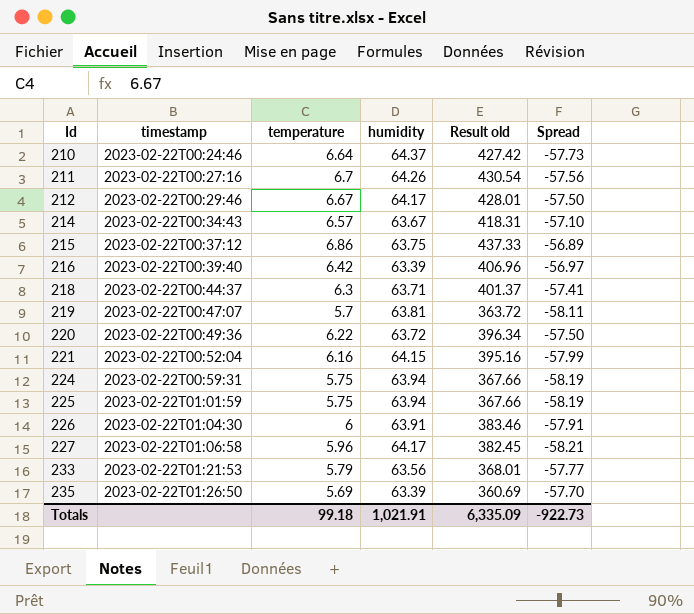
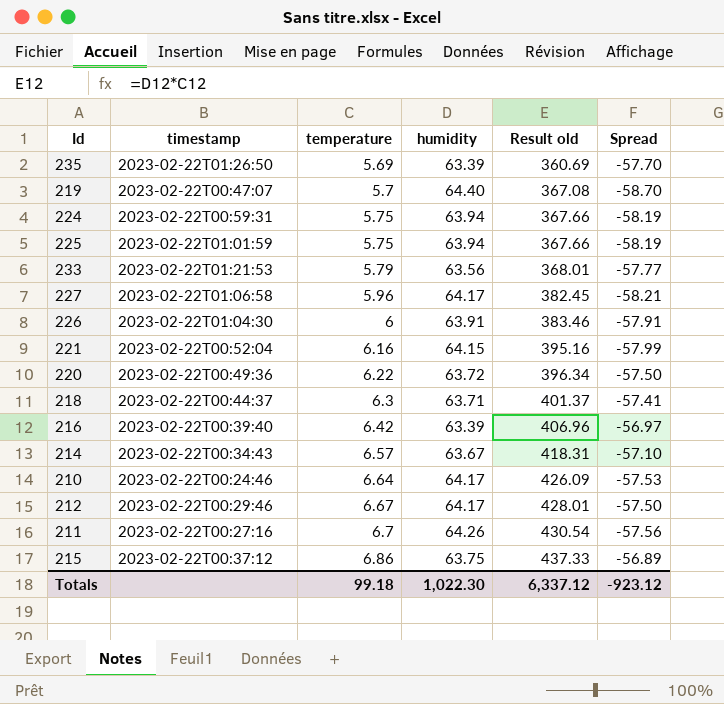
row order: Id ascending -> temperature ascending
219 | humidity: 63.81 -> 64.40
219 | Result old: 363.72 -> 367.08
219 | Spread: -58.11 -> -58.70
210 | humidity: 64.37 -> 64.17
210 | Result old: 427.42 -> 426.09
210 | Spread: -57.73 -> -57.53
Totals | humidity: 1,021.91 -> 1,022.30
Totals | Result old: 6,335.09 -> 6,337.12
Totals | Spread: -922.73 -> -923.12

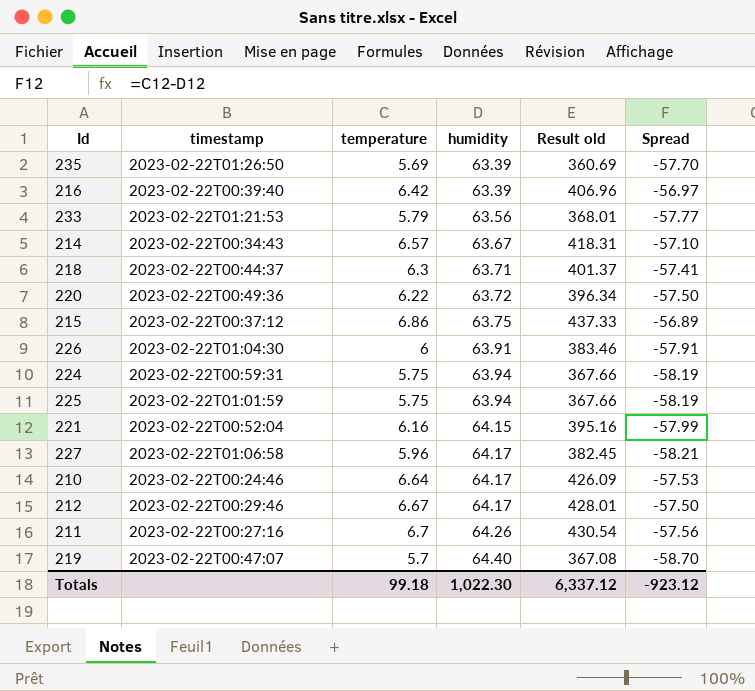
row order: temperature ascending -> humidity ascending

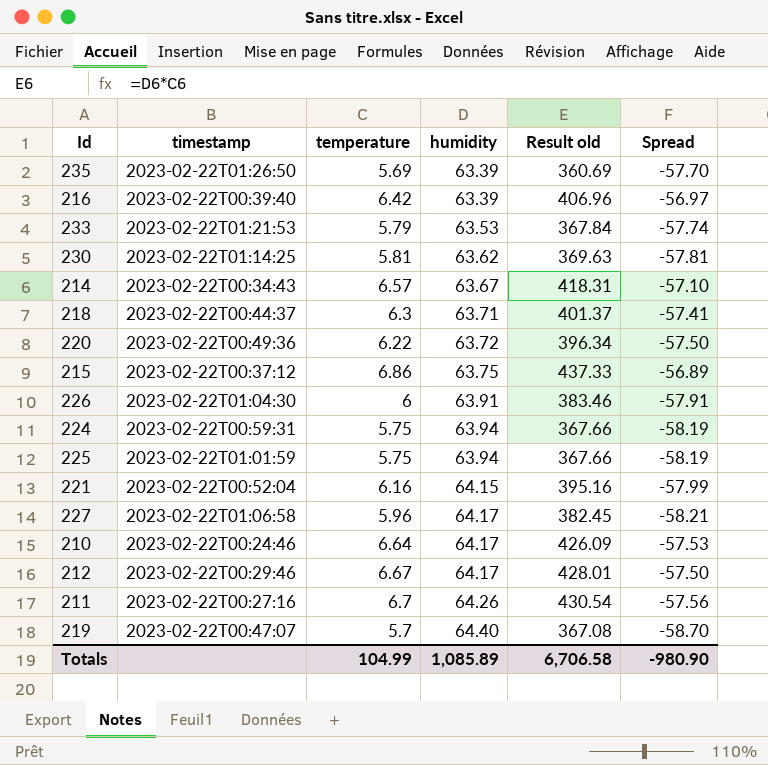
233 | humidity: 63.56 -> 63.53
233 | Result old: 368.01 -> 367.84
233 | Spread: -57.77 -> -57.74
row 230: none -> 2023-02-22T01:14:25 | 5.81 | 63.62 | 369.63 | -57.81
Totals | temperature: 99.18 -> 104.99
Totals | humidity: 1,022.30 -> 1,085.89
Totals | Result old: 6,337.12 -> 6,706.58
Totals | Spread: -923.12 -> -980.90

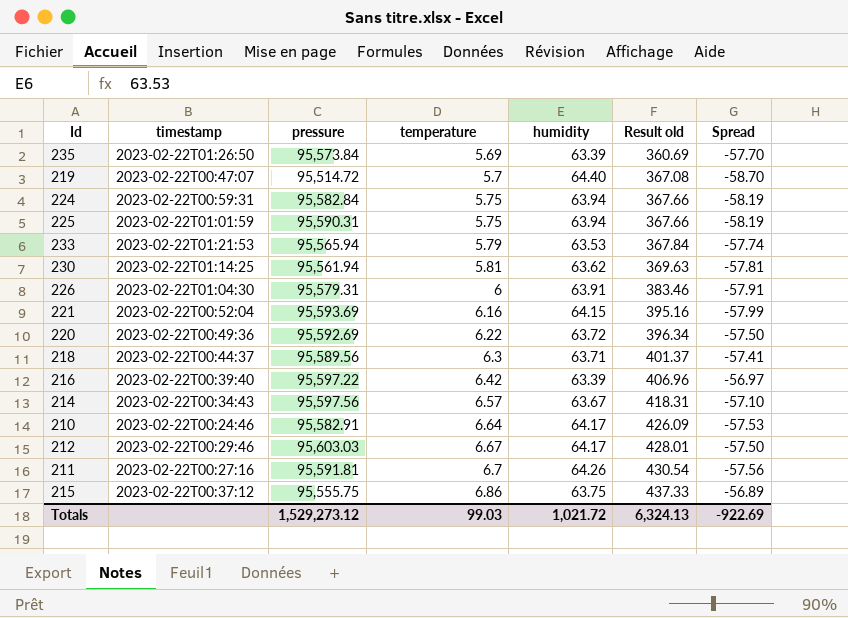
row order: humidity ascending -> temperature ascending
column pressure | position: none -> 3
row 227: 2023-02-22T01:06:58 | 5.96 | 64.17 | 382.45 | -58.21 -> none
Totals | temperature: 104.99 -> 99.03
Totals | humidity: 1,085.89 -> 1,021.72
Totals | Result old: 6,706.58 -> 6,324.13
Totals | Spread: -980.90 -> -922.69

